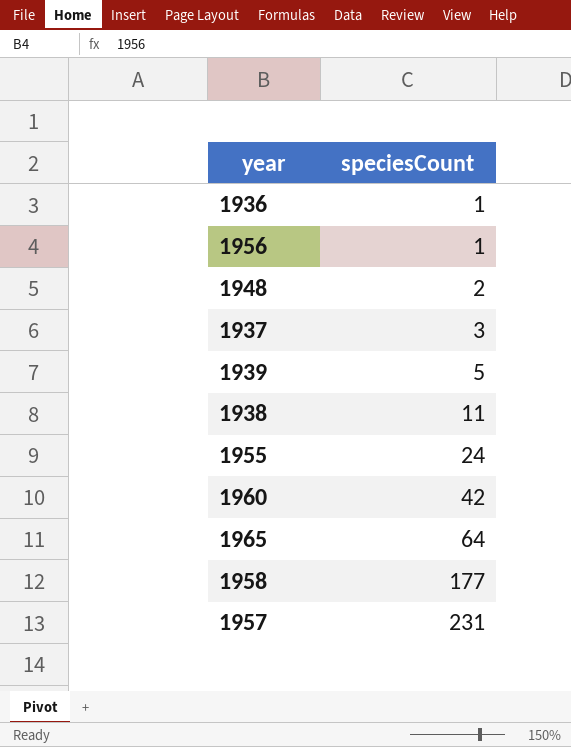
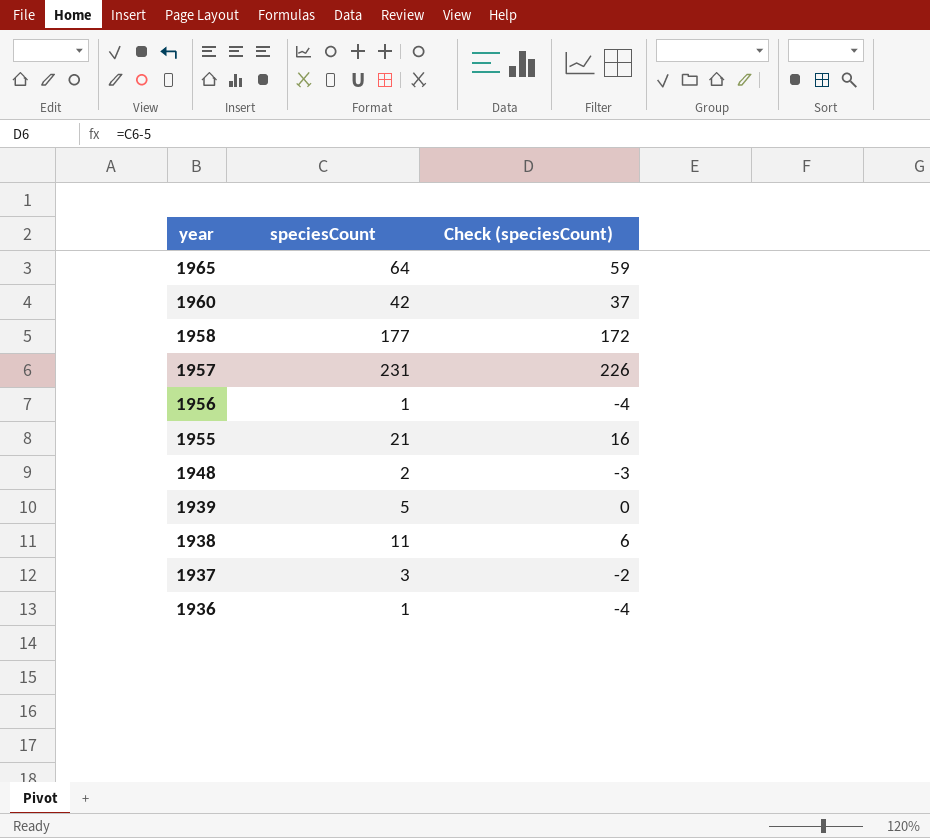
row order: speciesCount ascending -> year descending
column Check (speciesCount) | formula: none -> [speciesCount] - 5
1955 | speciesCount: 24 -> 21

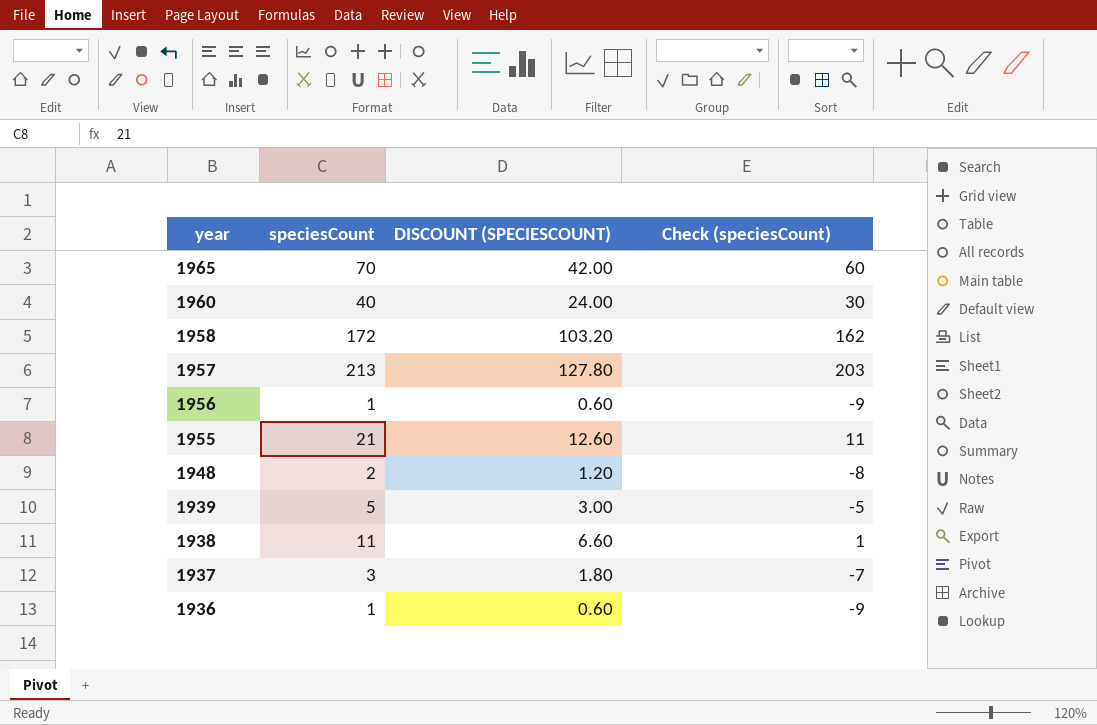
column DISCOUNT (SPECIESCOUNT) | formula: none -> [speciesCount] * 0.6
column Check (speciesCount) | formula: [speciesCount] - 5 -> [speciesCount] - 10
1965 | speciesCount: 64 -> 70
1960 | speciesCount: 42 -> 40
1958 | speciesCount: 177 -> 172
1957 | speciesCount: 231 -> 213

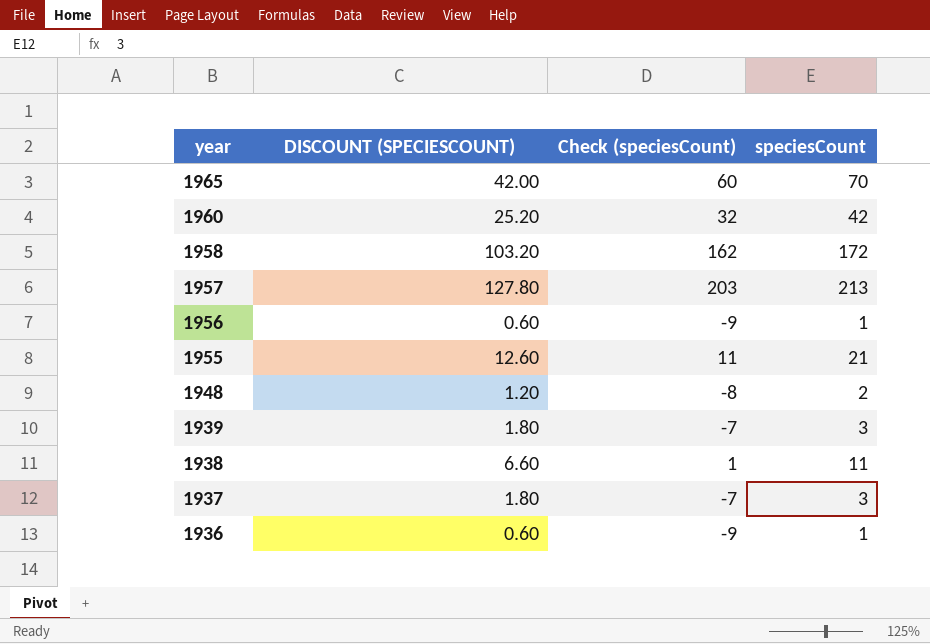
column speciesCount | position: 2 -> 4
1960 | DISCOUNT (SPECIESCOUNT): 24.00 -> 25.20
1960 | Check (speciesCount): 30 -> 32
1960 | speciesCount: 40 -> 42
1939 | DISCOUNT (SPECIESCOUNT): 3.00 -> 1.80
1939 | Check (speciesCount): -5 -> -7
1939 | speciesCount: 5 -> 3

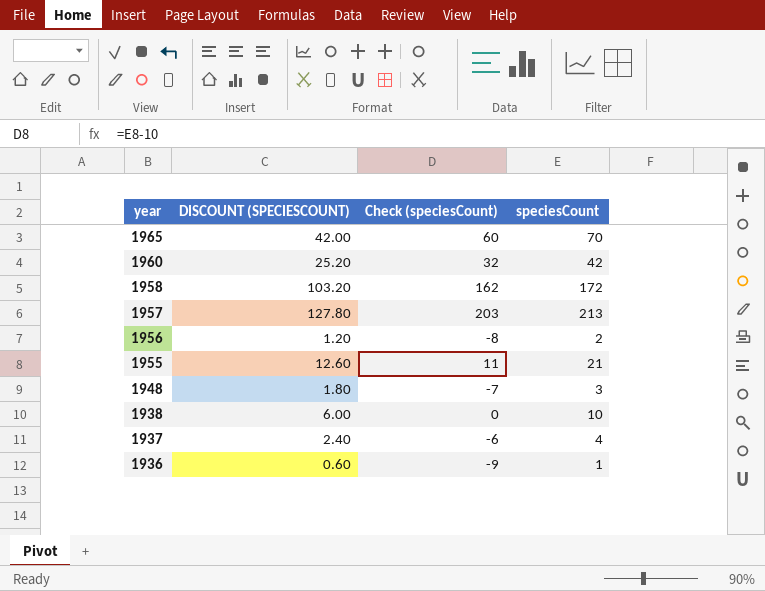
row 1939: 1.80 | -7 | 3 -> none
1956 | DISCOUNT (SPECIESCOUNT): 0.60 -> 1.20
1956 | Check (speciesCount): -9 -> -8
1956 | speciesCount: 1 -> 2
1948 | DISCOUNT (SPECIESCOUNT): 1.20 -> 1.80
1948 | Check (speciesCount): -8 -> -7
1948 | speciesCount: 2 -> 3
1938 | DISCOUNT (SPECIESCOUNT): 6.60 -> 6.00
1938 | Check (speciesCount): 1 -> 0
1938 | speciesCount: 11 -> 10
1937 | DISCOUNT (SPECIESCOUNT): 1.80 -> 2.40
1937 | Check (speciesCount): -7 -> -6
1937 | speciesCount: 3 -> 4

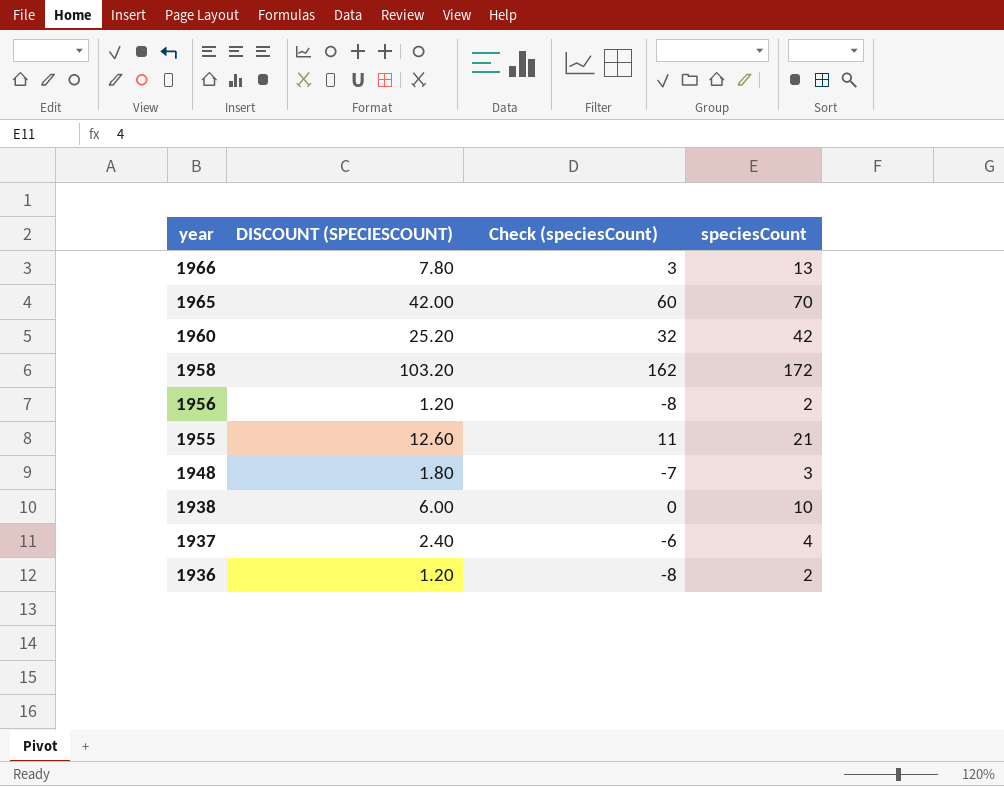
row 1957: 127.80 | 203 | 213 -> none
row 1966: none -> 7.80 | 3 | 13
1936 | DISCOUNT (SPECIESCOUNT): 0.60 -> 1.20
1936 | Check (speciesCount): -9 -> -8
1936 | speciesCount: 1 -> 2

